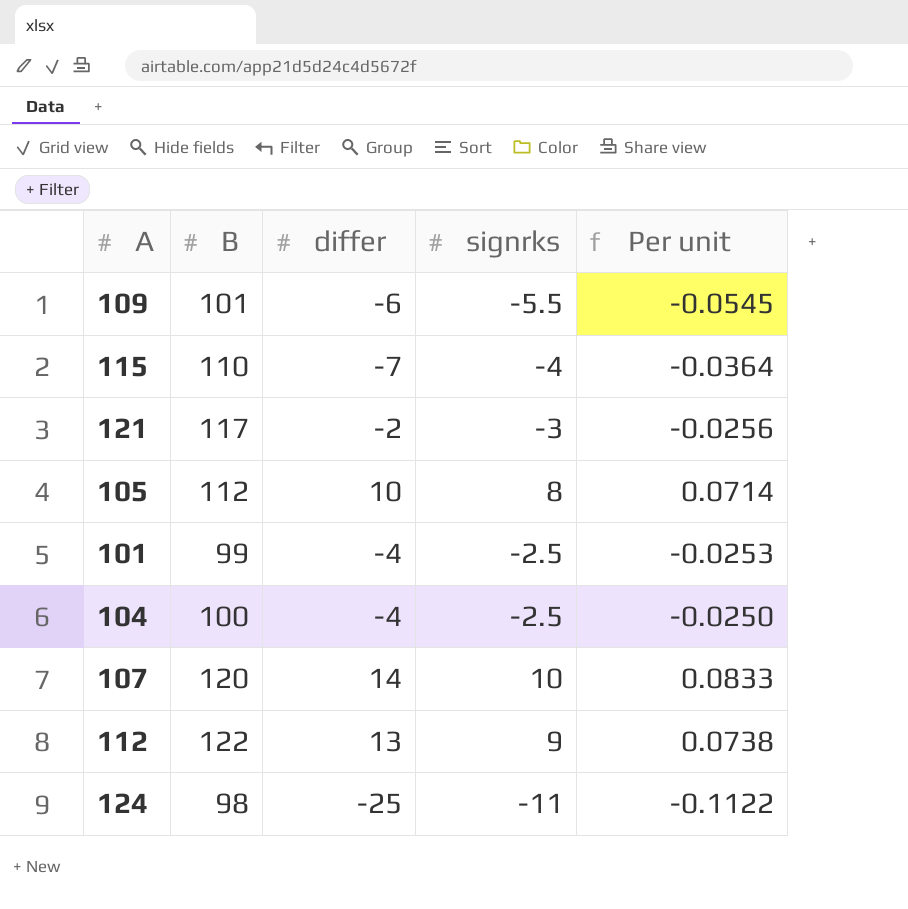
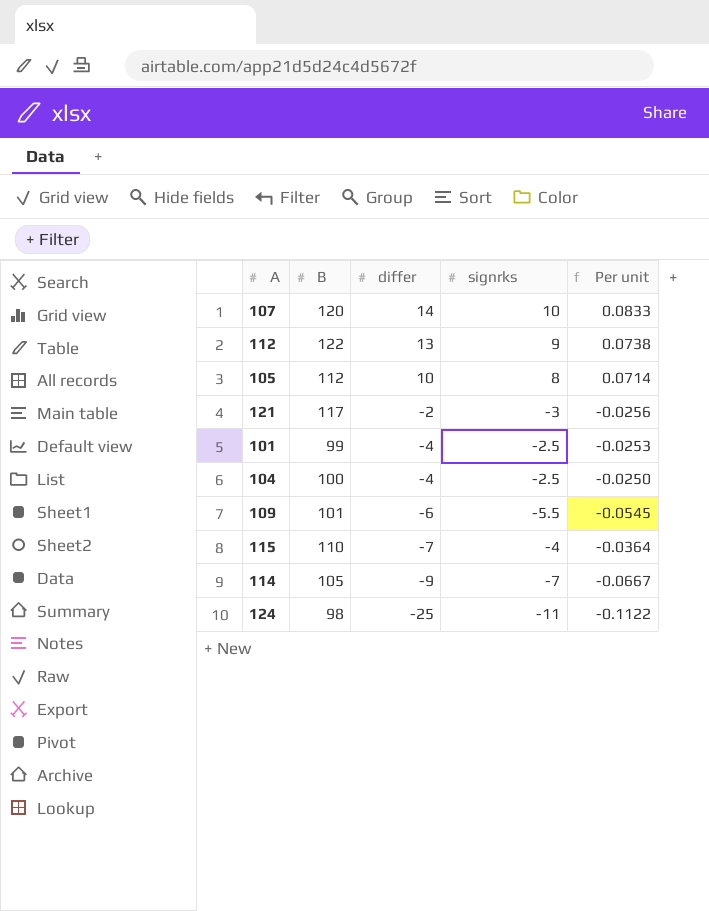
row order: none -> differ descending
row 114: none -> 105 | -9 | -7 | -0.0667

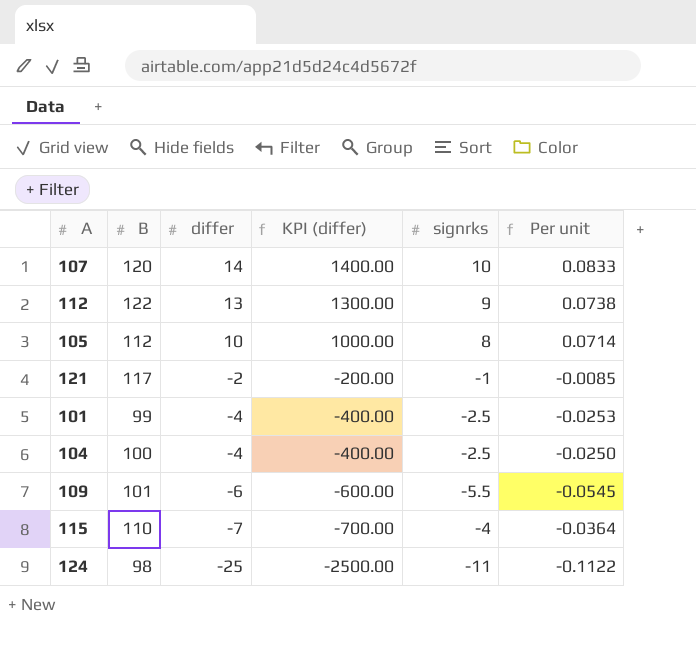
column KPI (differ) | formula: none -> [differ] * 100
row 114: 105 | -9 | -7 | -0.0667 -> none
121 | signrks: -3 -> -1
121 | Per unit: -0.0256 -> -0.0085

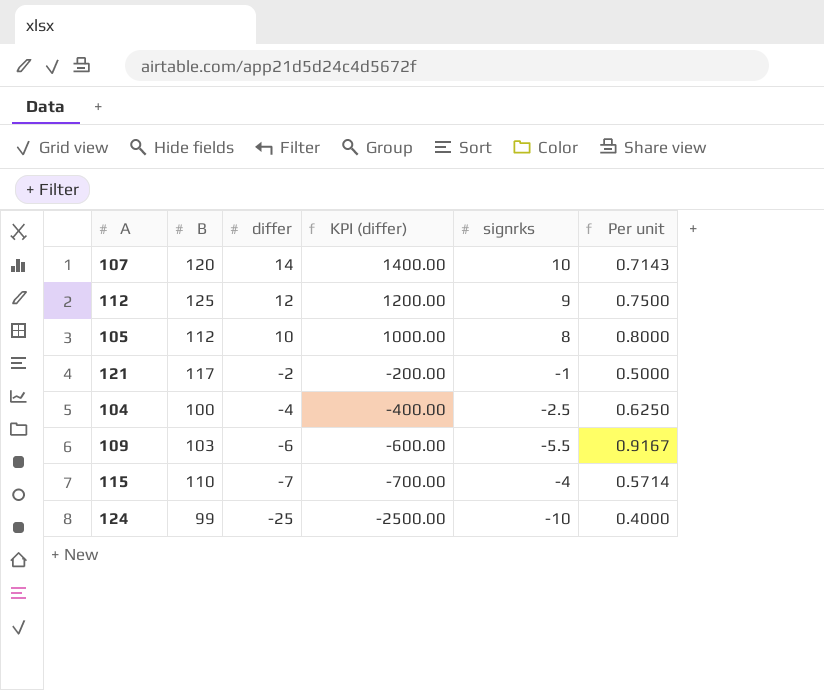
column Per unit | formula: [signrks] / [B] -> [signrks] / [differ]
row 101: 99 | -4 | -400.00 | -2.5 | -0.0253 -> none
112 | B: 122 -> 125
112 | differ: 13 -> 12
112 | KPI (differ): 1300.00 -> 1200.00
109 | B: 101 -> 103
124 | B: 98 -> 99
124 | signrks: -11 -> -10

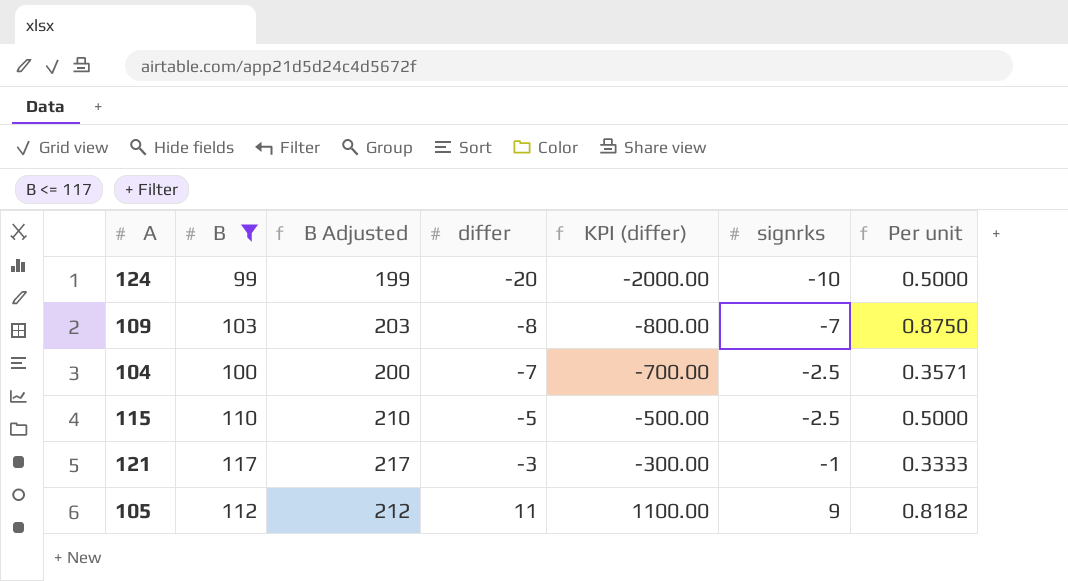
filter: none -> B <= 117
row order: differ descending -> differ ascending
column B Adjusted | formula: none -> [B] + 100
124 | differ: -25 -> -20
124 | KPI (differ): -2500.00 -> -2000.00
124 | Per unit: 0.4000 -> 0.5000
109 | differ: -6 -> -8
109 | KPI (differ): -600.00 -> -800.00
109 | signrks: -5.5 -> -7
109 | Per unit: 0.9167 -> 0.8750
104 | differ: -4 -> -7
104 | KPI (differ): -400.00 -> -700.00
104 | Per unit: 0.6250 -> 0.3571
115 | differ: -7 -> -5
115 | KPI (differ): -700.00 -> -500.00
115 | signrks: -4 -> -2.5
115 | Per unit: 0.5714 -> 0.5000
121 | differ: -2 -> -3
121 | KPI (differ): -200.00 -> -300.00
121 | Per unit: 0.5000 -> 0.3333
105 | differ: 10 -> 11
105 | KPI (differ): 1000.00 -> 1100.00
105 | signrks: 8 -> 9
105 | Per unit: 0.8000 -> 0.8182

